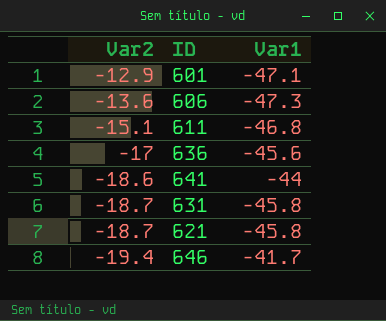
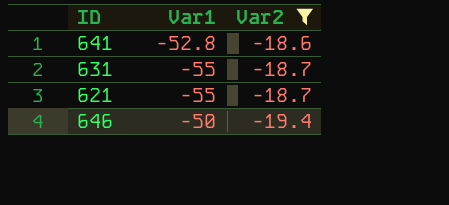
filter: none -> Var2 <= -18.6
column Var2 | position: 1 -> 3
641 | Var1: -44 -> -52.8
631 | Var1: -45.8 -> -55
621 | Var1: -45.8 -> -55
646 | Var1: -41.7 -> -50

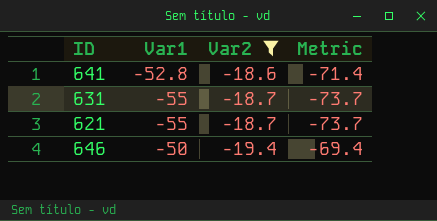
column Metric | formula: none -> [Var1] + [Var2]

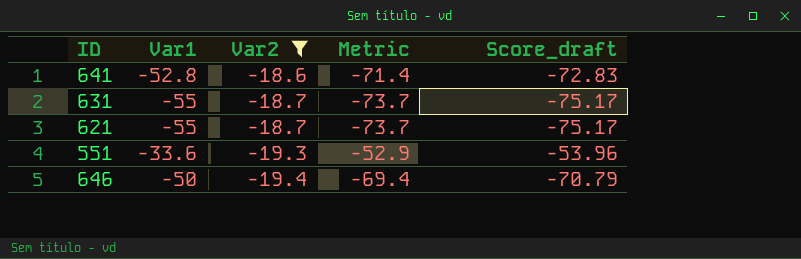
column Score_draft | formula: none -> [Metric] * 1.02
row 551: none -> -33.6 | -19.3 | -52.9 | -53.96

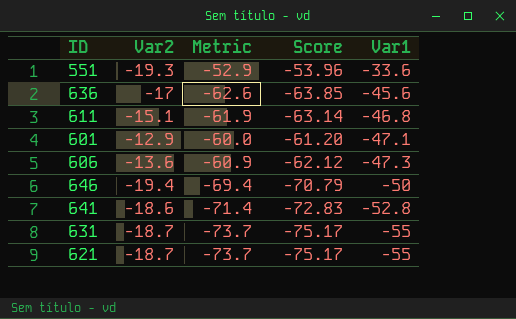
filter: Var2 <= -18.6 -> none
row order: Var2 descending -> Var1 descending
column name: Score_draft -> Score
column Var1 | position: 2 -> 5

